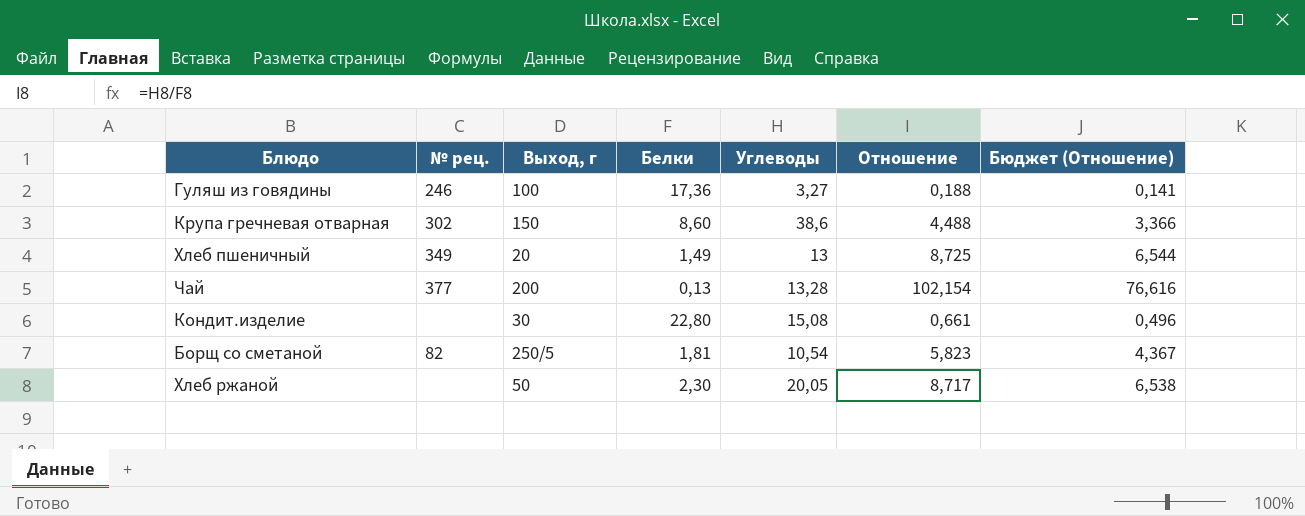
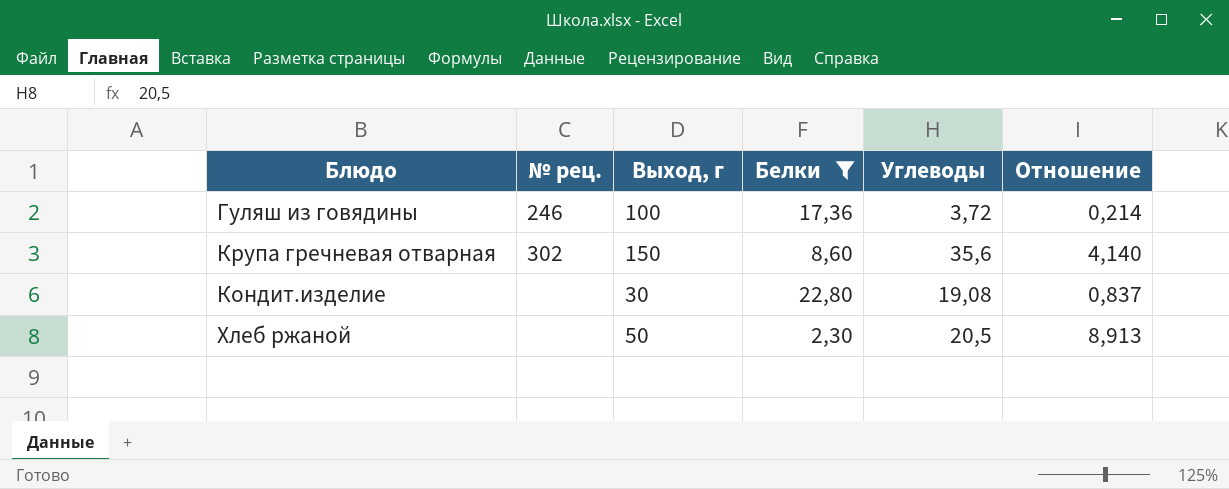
filter: none -> Белки >= 2,30
column Бюджет (Отношение) | formula: [Отношение] * 0,75 -> none
Гуляш из говядины | Углеводы: 3,27 -> 3,72
Гуляш из говядины | Отношение: 0,188 -> 0,214
Крупа гречневая отварная | Углеводы: 38,6 -> 35,6
Крупа гречневая отварная | Отношение: 4,488 -> 4,140
Кондит.изделие | Углеводы: 15,08 -> 19,08
Кондит.изделие | Отношение: 0,661 -> 0,837
Хлеб ржаной | Углеводы: 20,05 -> 20,5
Хлеб ржаной | Отношение: 8,717 -> 8,913

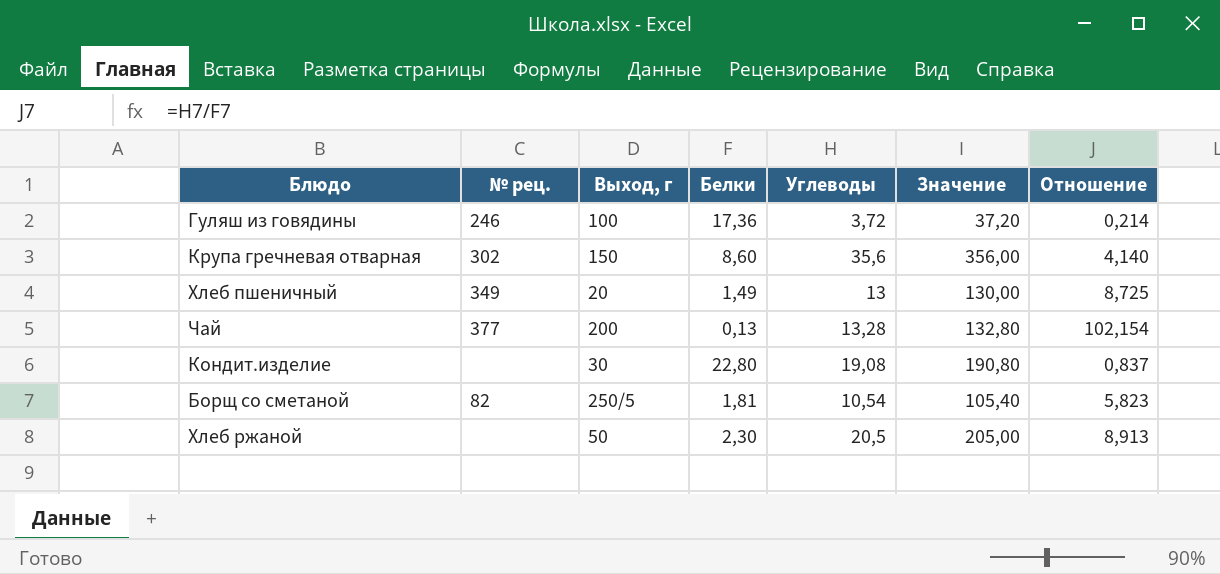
filter: Белки >= 2,30 -> none
column Значение | formula: none -> [Углеводы] * 10

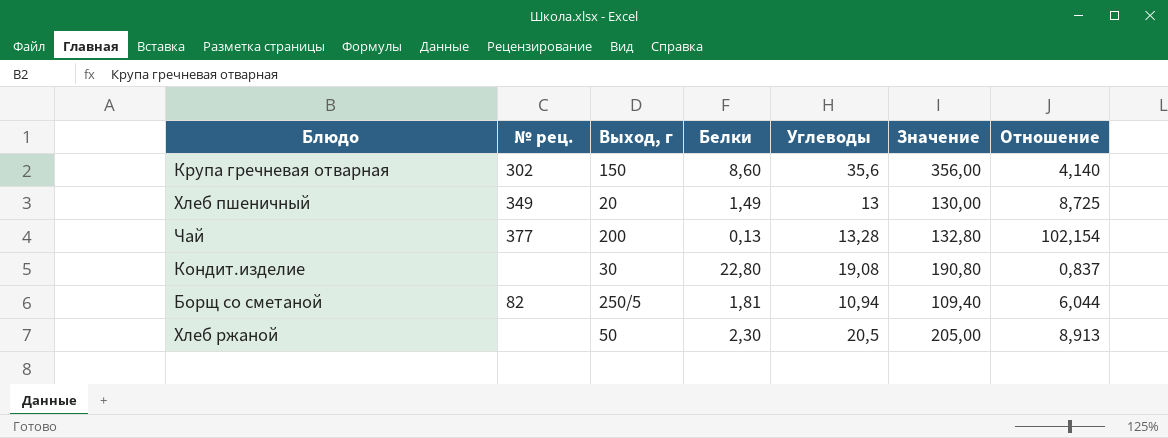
row Гуляш из говядины: 246 | 100 | 17,36 | 3,72 | 37,20 | 0,214 -> none
Борщ со сметаной | Углеводы: 10,54 -> 10,94
Борщ со сметаной | Значение: 105,40 -> 109,40
Борщ со сметаной | Отношение: 5,823 -> 6,044

